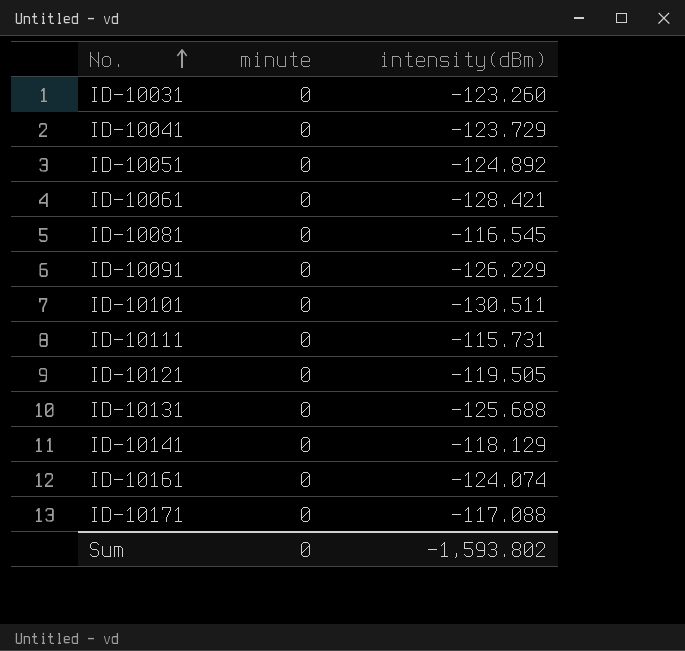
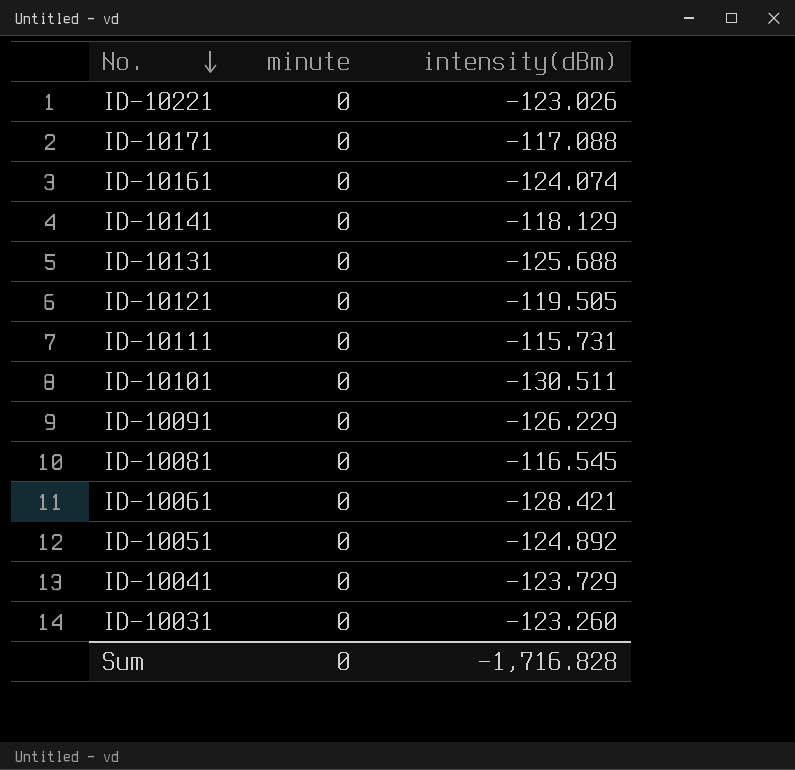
row order: No. ascending -> No. descending
row ID-10221: none -> 0 | -123.026
Sum | intensity(dBm): -1,593.802 -> -1,716.828

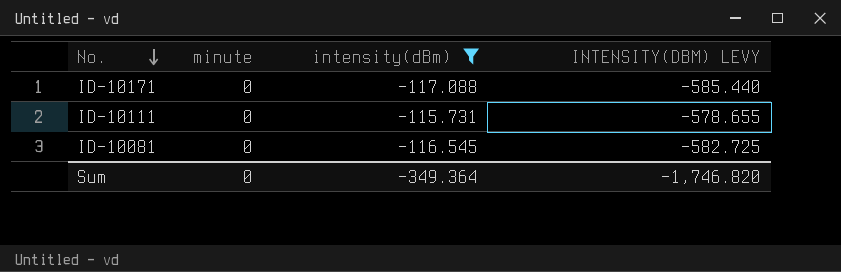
filter: none -> intensity(dBm) >= -117.088
column INTENSITY(DBM) LEVY | formula: none -> [intensity(dBm)] * 5
Sum | intensity(dBm): -1,716.828 -> -349.364

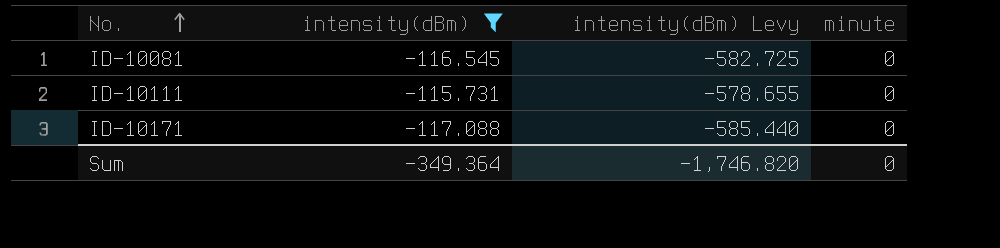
row order: No. descending -> No. ascending
column name: INTENSITY(DBM) LEVY -> intensity(dBm) Levy
column minute | position: 2 -> 4

